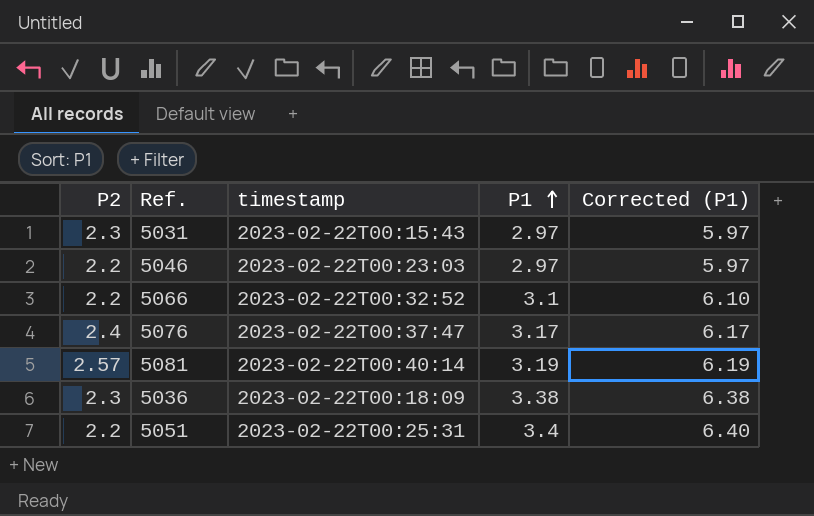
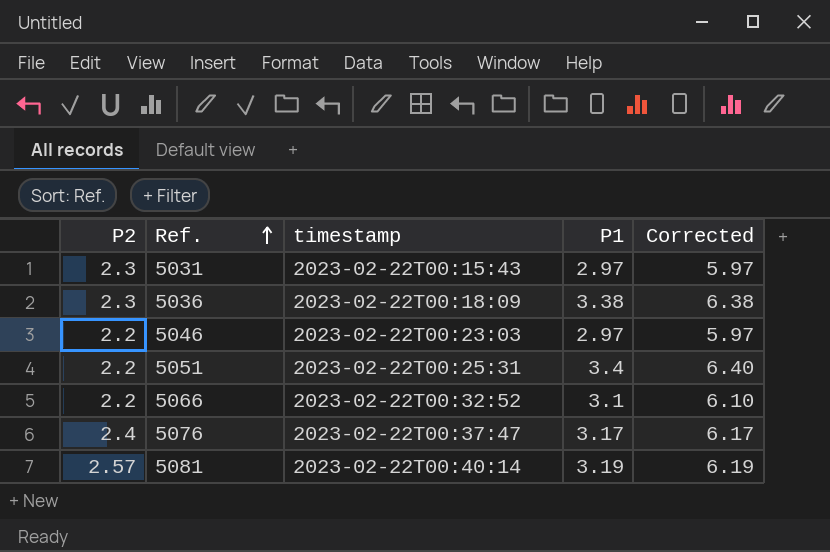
row order: P1 ascending -> Ref. ascending
column name: Corrected (P1) -> Corrected

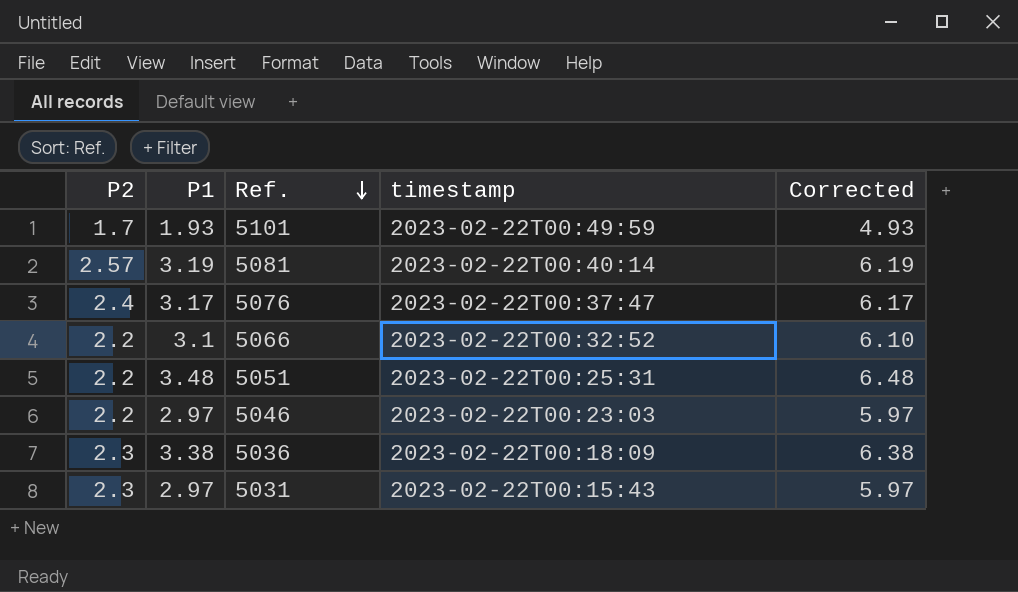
row order: Ref. ascending -> Ref. descending
column P1 | position: 4 -> 2
row 5101: none -> 1.7 | 1.93 | 2023-02-22T00:49:59 | 4.93
5051 | P1: 3.4 -> 3.48
5051 | Corrected: 6.40 -> 6.48

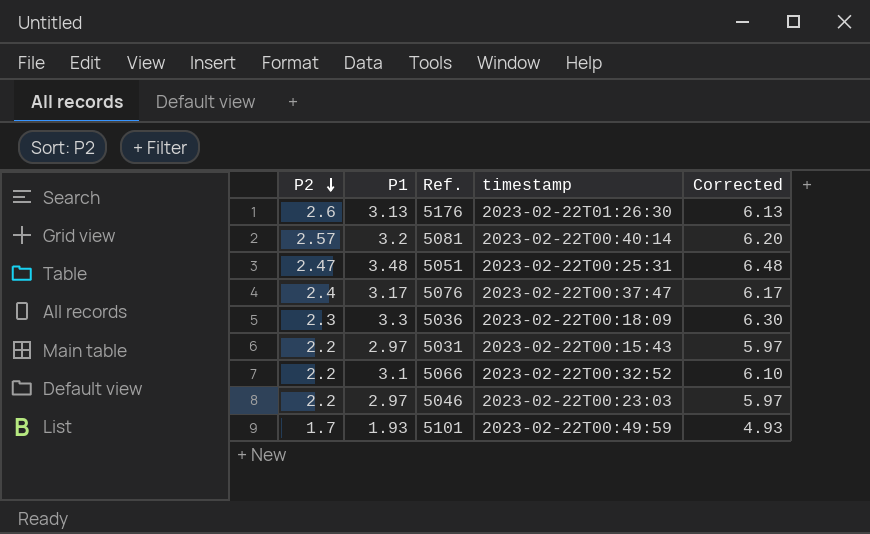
row order: Ref. descending -> P2 descending
row 5176: none -> 2.6 | 3.13 | 2023-02-22T01:26:30 | 6.13
5081 | P1: 3.19 -> 3.2
5081 | Corrected: 6.19 -> 6.20
5051 | P2: 2.2 -> 2.47
5036 | P1: 3.38 -> 3.3
5036 | Corrected: 6.38 -> 6.30
5031 | P2: 2.3 -> 2.2

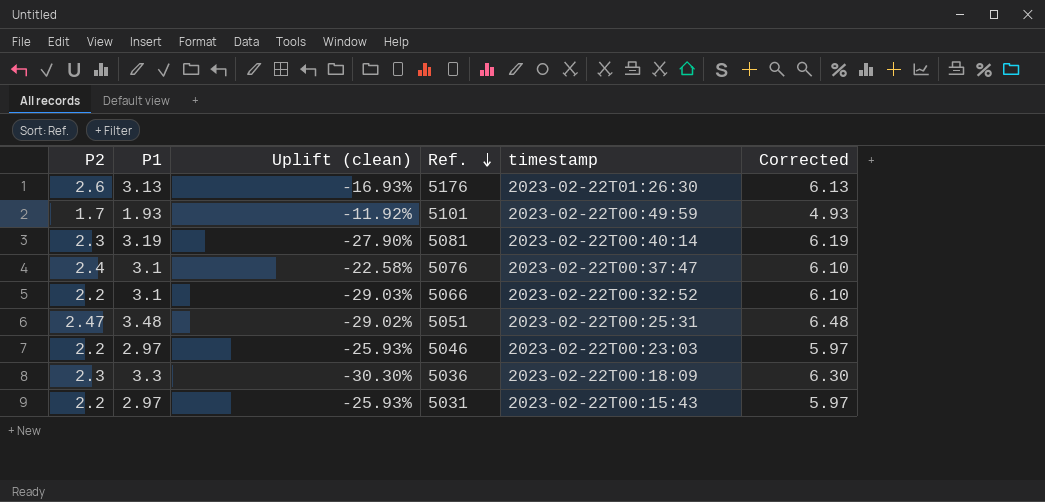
row order: P2 descending -> Ref. descending
column Uplift (clean) | formula: none -> ([P2] - [P1]) / [P1]
5081 | P2: 2.57 -> 2.3
5081 | P1: 3.2 -> 3.19
5081 | Corrected: 6.20 -> 6.19
5076 | P1: 3.17 -> 3.1
5076 | Corrected: 6.17 -> 6.10

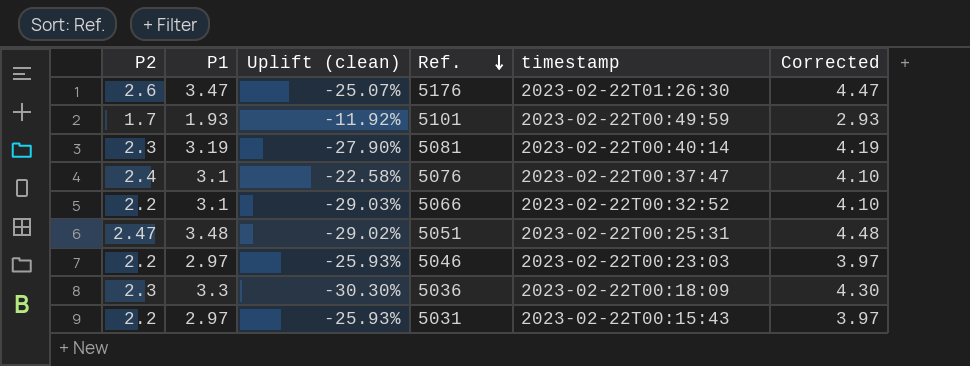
column Corrected | formula: [P1] + 3 -> [P1] + 1
5176 | P1: 3.13 -> 3.47
5176 | Uplift (clean): -16.93% -> -25.07%

